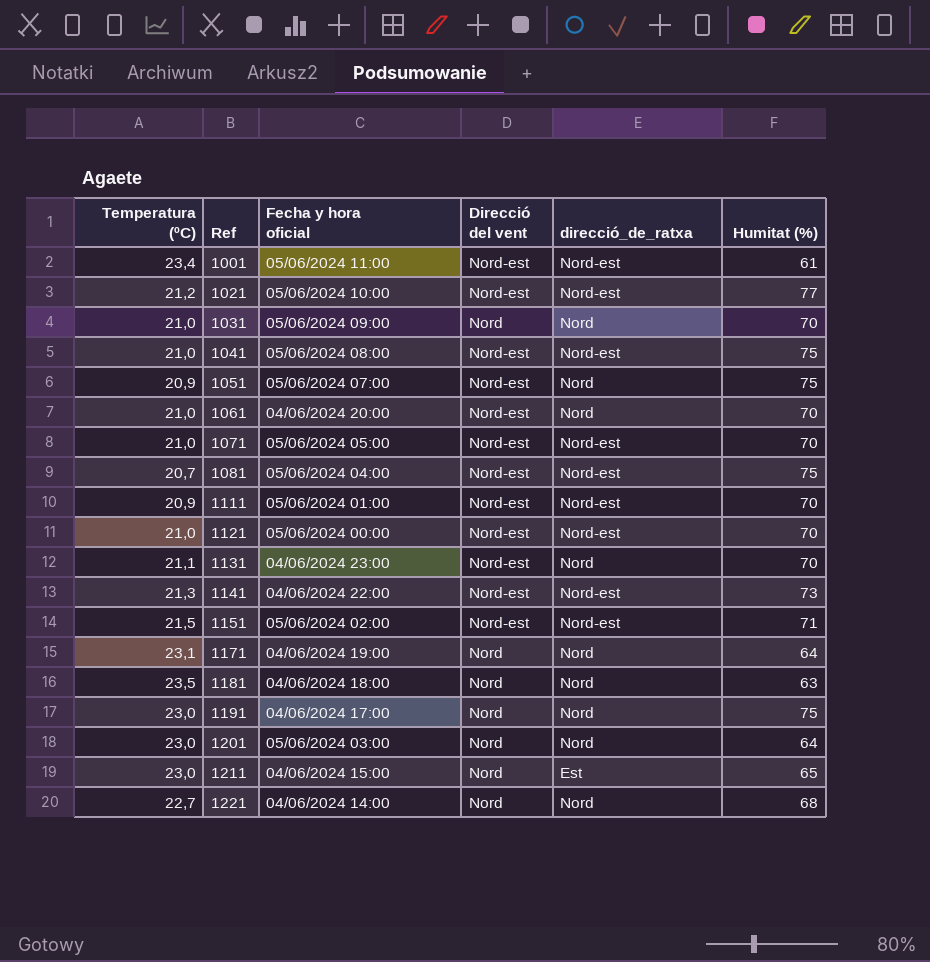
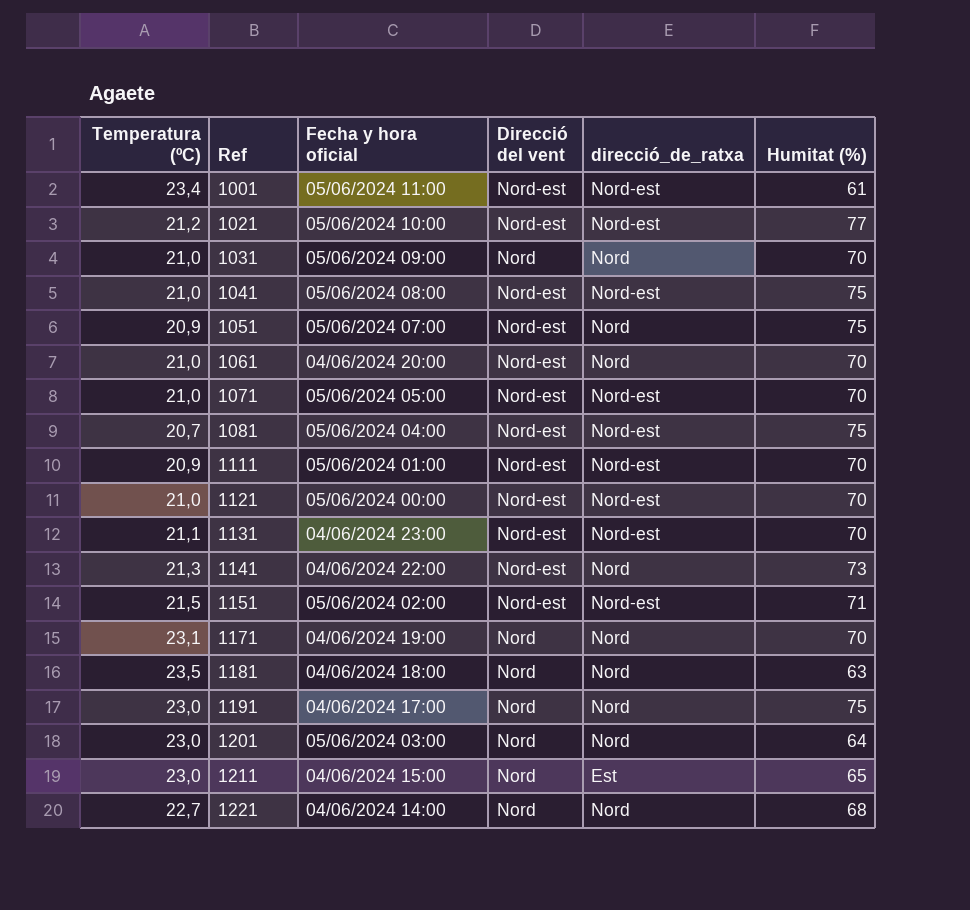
1131 | direcció_de_ratxa: Nord -> Nord-est
1141 | direcció_de_ratxa: Nord-est -> Nord
1171 | Humitat (%): 64 -> 70

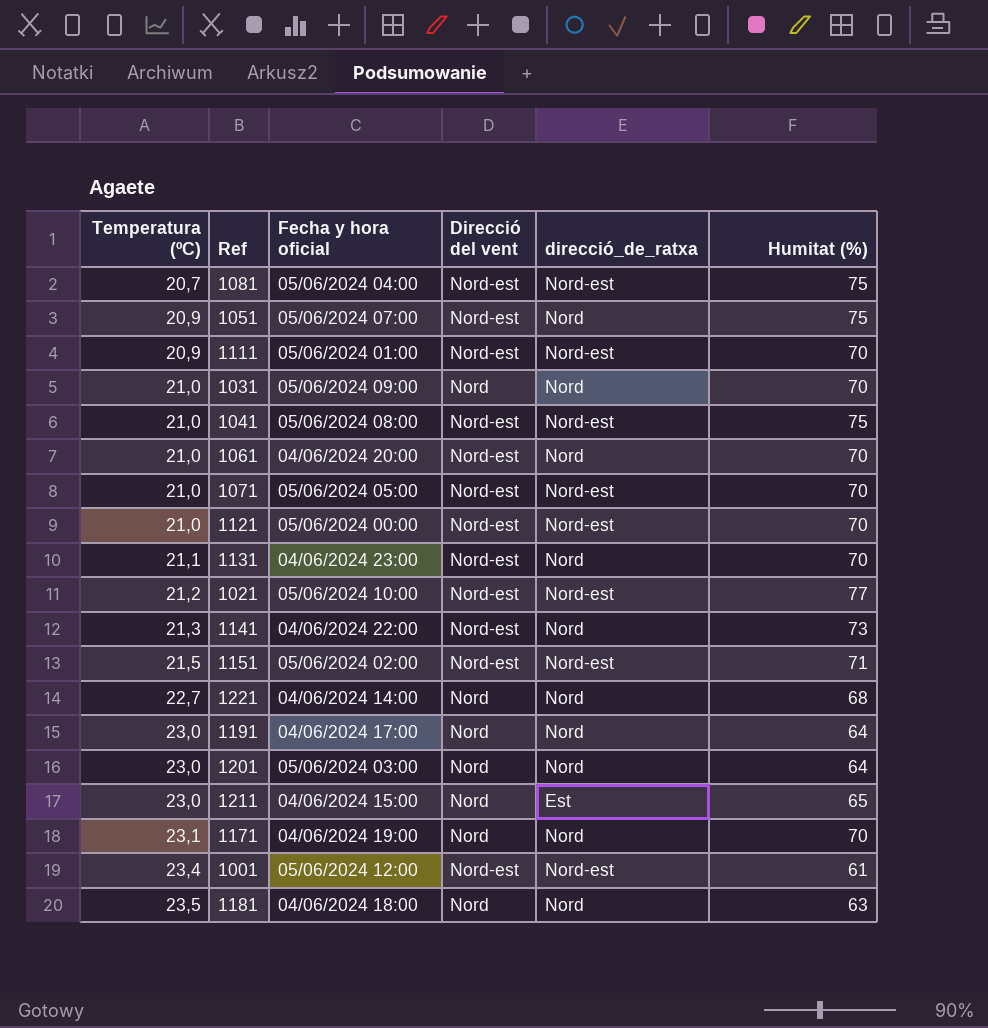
row order: Ref ascending -> Temperatura (ºC) ascending
1131 | direcció_de_ratxa: Nord-est -> Nord
1191 | Humitat (%): 75 -> 64
1001 | Fecha y hora oficial: 05/06/2024 11:00 -> 05/06/2024 12:00

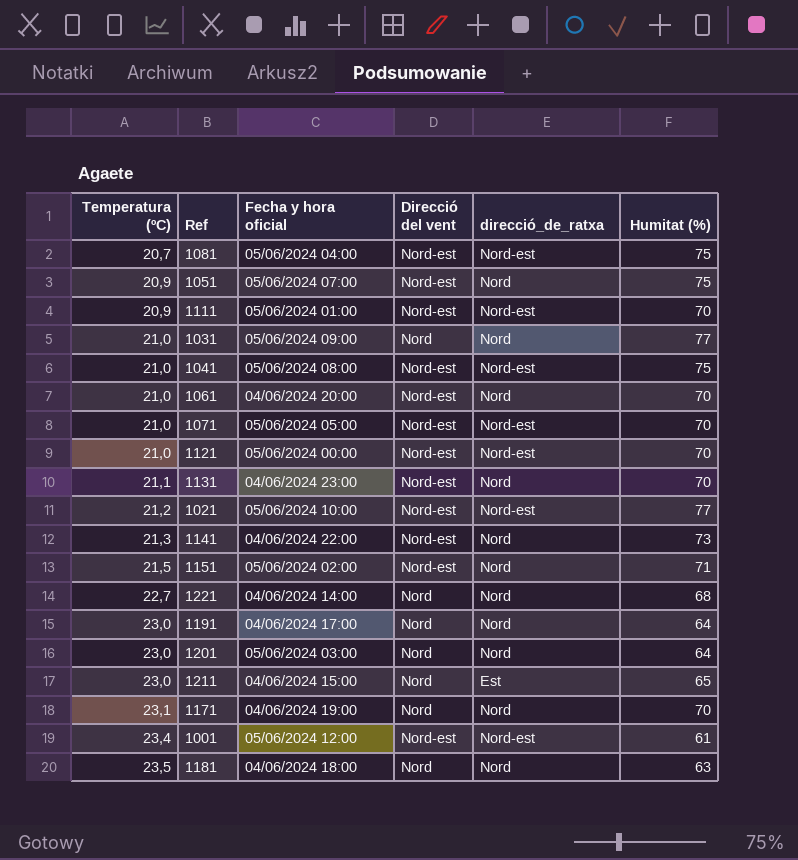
1031 | Humitat (%): 70 -> 77
1151 | direcció_de_ratxa: Nord-est -> Nord

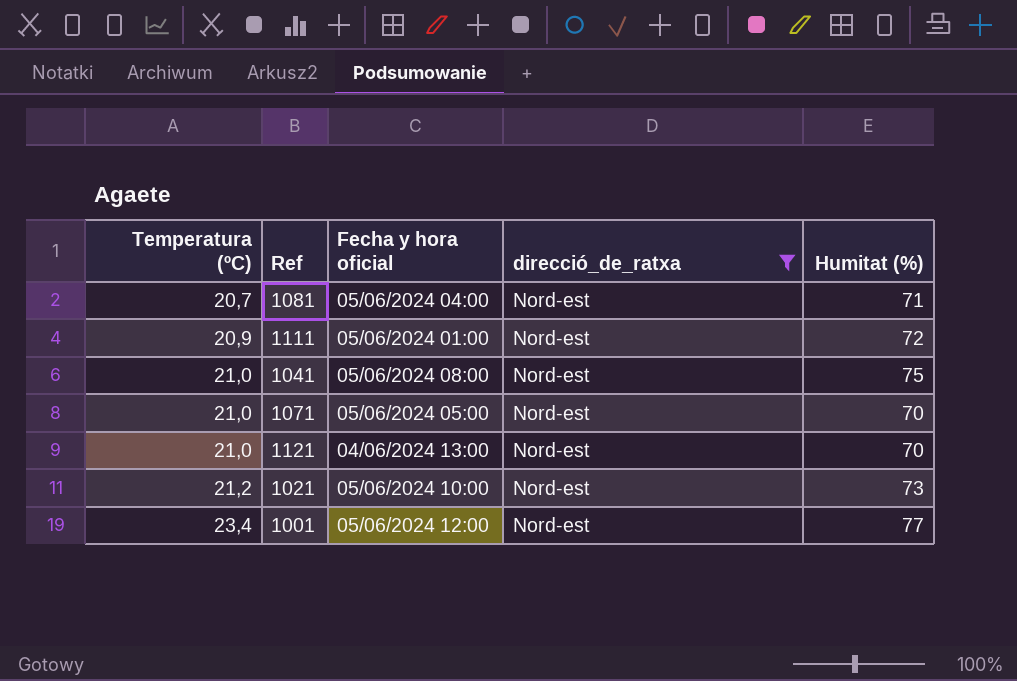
filter: none -> direcció_de_ratxa = Nord-est
column Direcció del vent | position: 4 -> none
1081 | Humitat (%): 75 -> 71
1111 | Humitat (%): 70 -> 72
1121 | Fecha y hora oficial: 05/06/2024 00:00 -> 04/06/2024 13:00
1021 | Humitat (%): 77 -> 73
1001 | Humitat (%): 61 -> 77

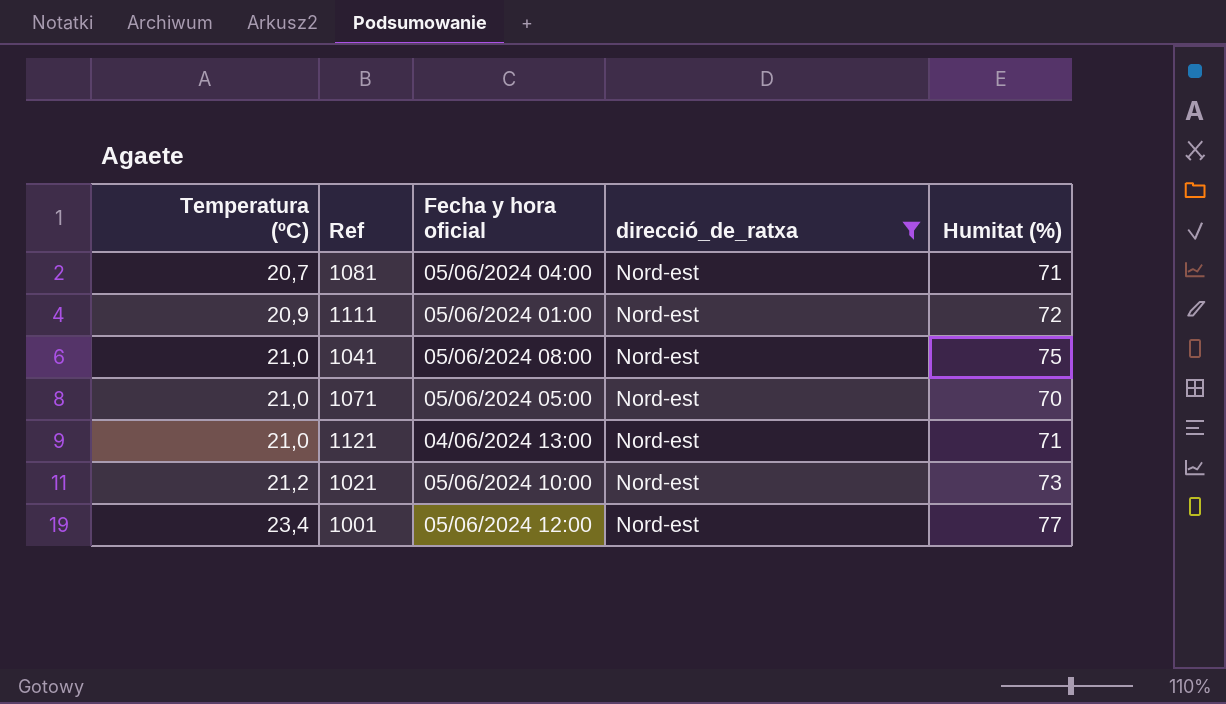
1121 | Humitat (%): 70 -> 71

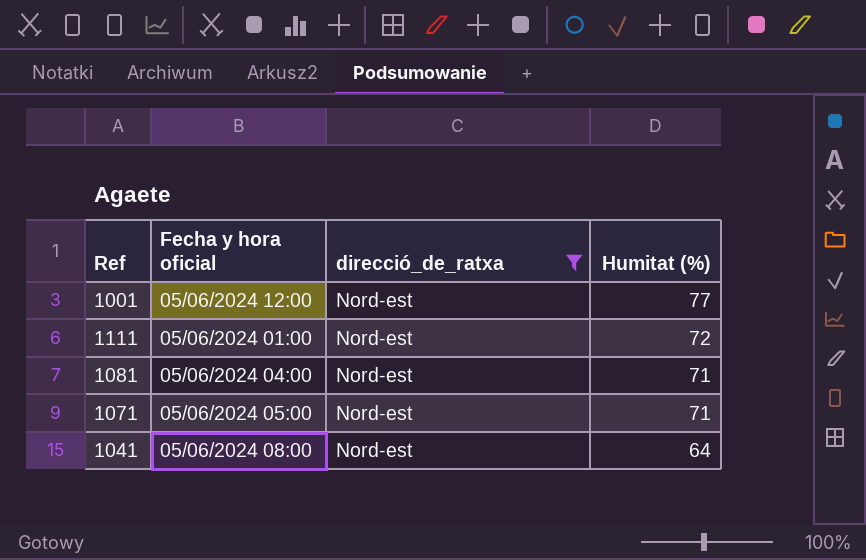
row order: Temperatura (ºC) ascending -> Humitat (%) descending
column Temperatura (ºC) | position: 1 -> none
row 1121: 21,0 | 04/06/2024 13:00 | Nord-est | 71 -> none
row 1021: 21,2 | 05/06/2024 10:00 | Nord-est | 73 -> none
1071 | Humitat (%): 70 -> 71
1041 | Humitat (%): 75 -> 64

